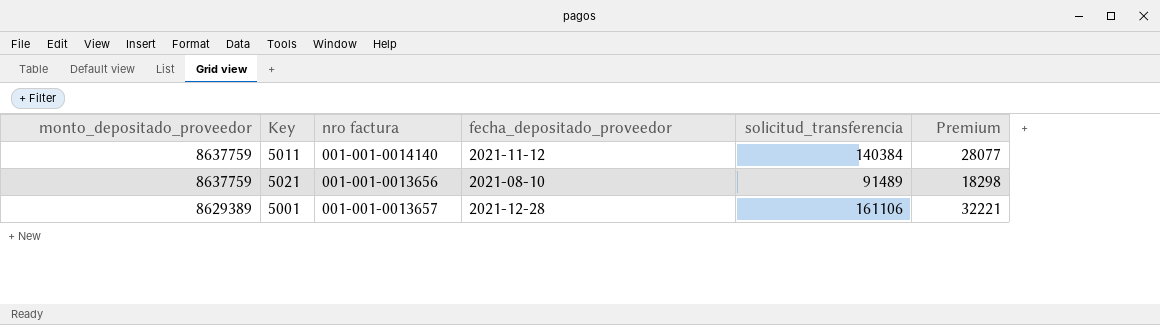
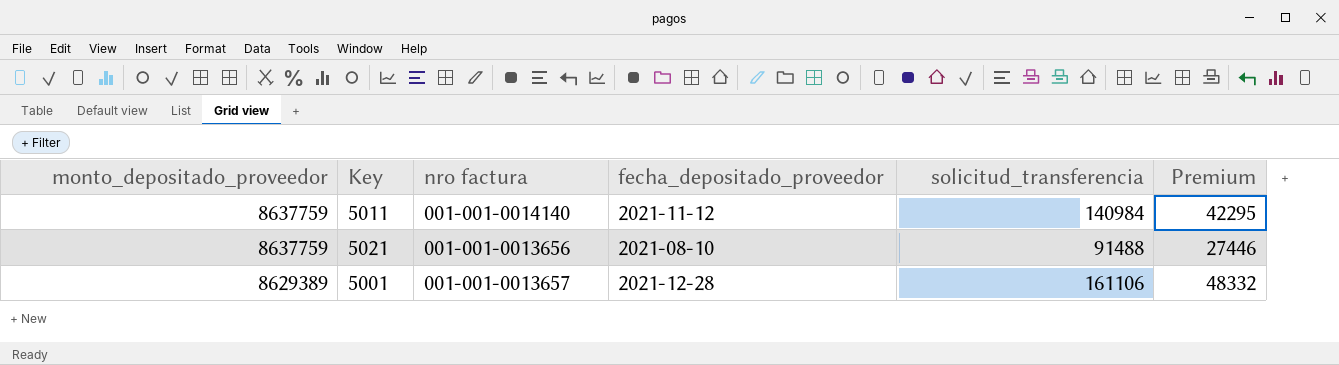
column Premium | formula: [solicitud_transferencia] * 0.2 -> [solicitud_transferencia] * 0.3
5011 | solicitud_transferencia: 140384 -> 140984
5021 | solicitud_transferencia: 91489 -> 91488

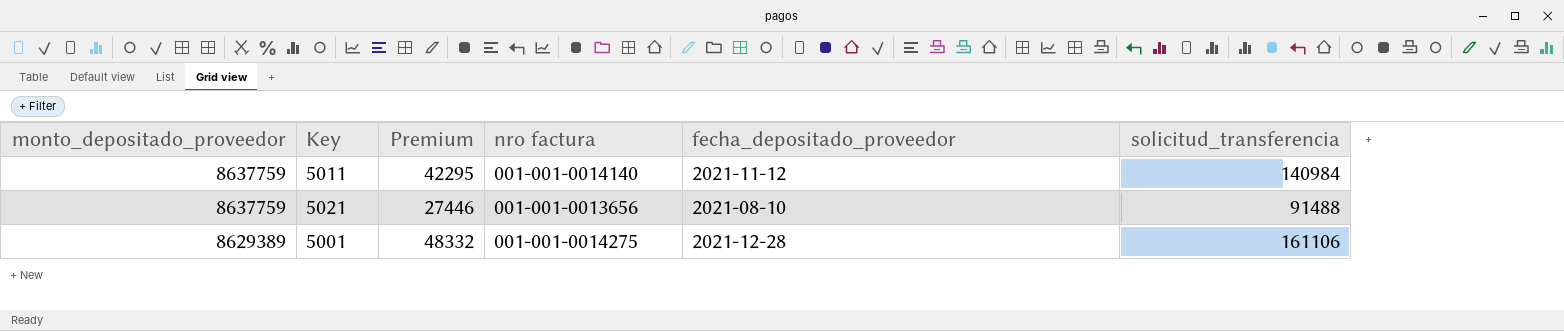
column Premium | position: 6 -> 3
5001 | nro factura: 001-001-0013657 -> 001-001-0014275

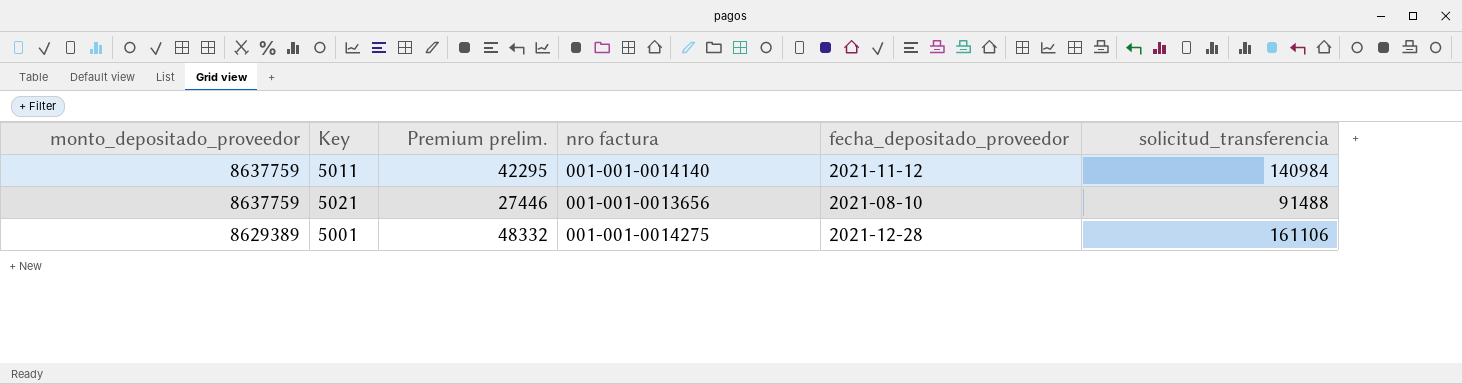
column name: Premium -> Premium prelim.

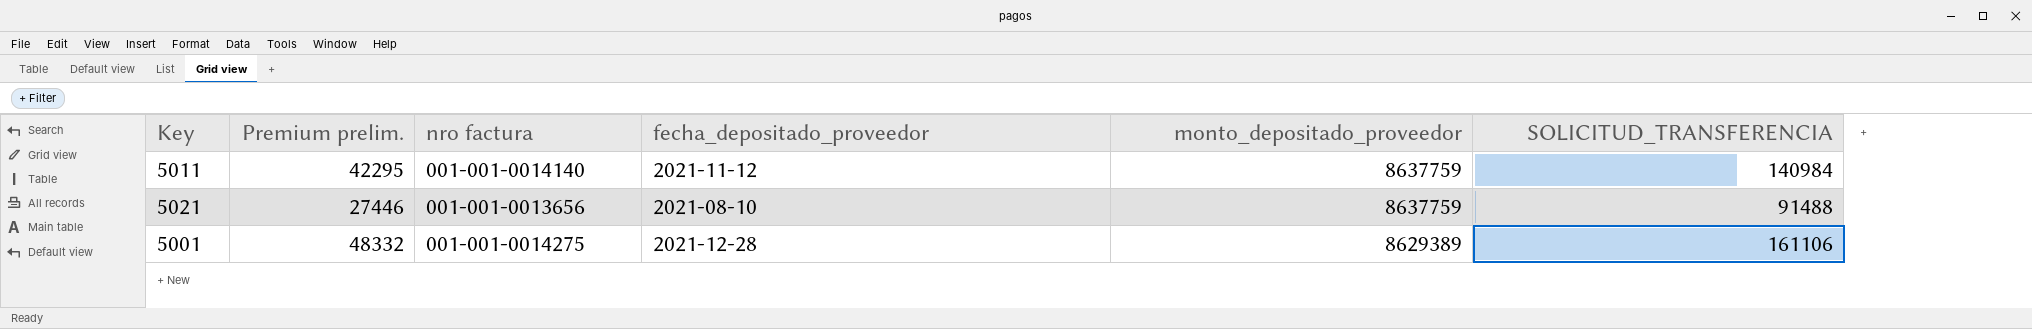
column monto_depositado_proveedor | position: 1 -> 5
column name: solicitud_transferencia -> SOLICITUD_TRANSFERENCIA

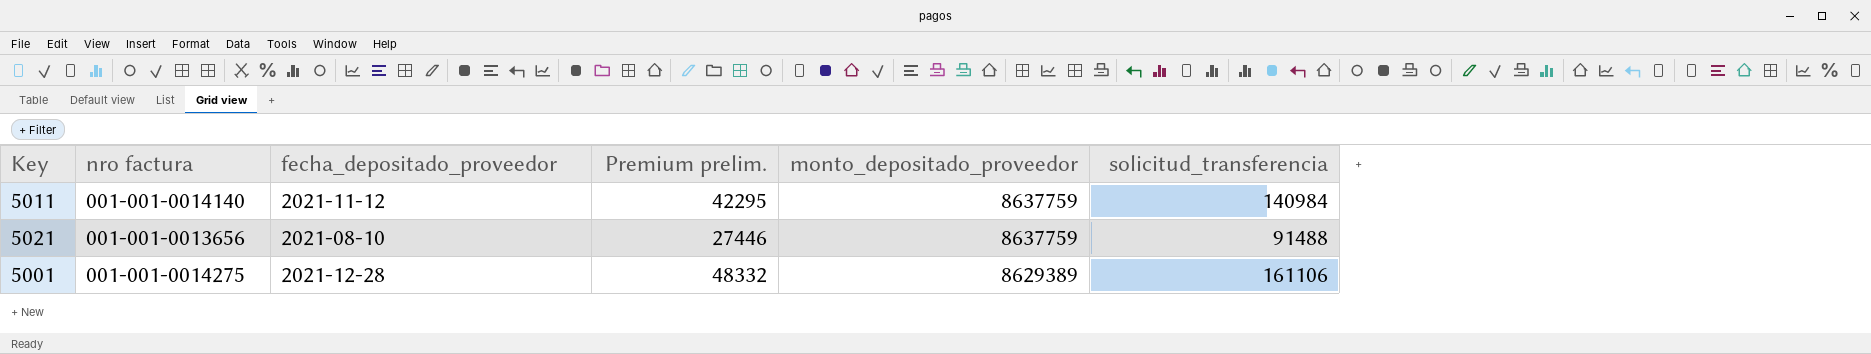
column Premium prelim. | position: 2 -> 4
column name: SOLICITUD_TRANSFERENCIA -> solicitud_transferencia

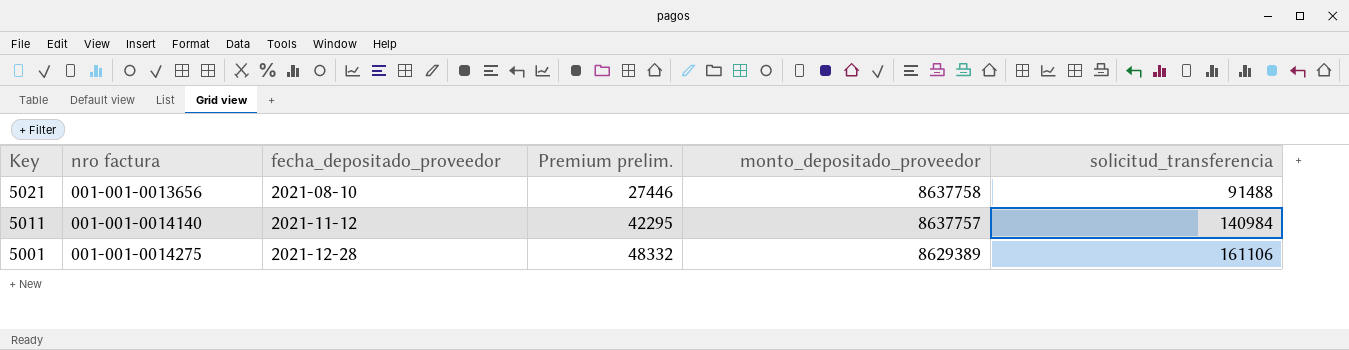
row order: monto_depositado_proveedor descending -> Key descending
5021 | monto_depositado_proveedor: 8637759 -> 8637758
5011 | monto_depositado_proveedor: 8637759 -> 8637757

